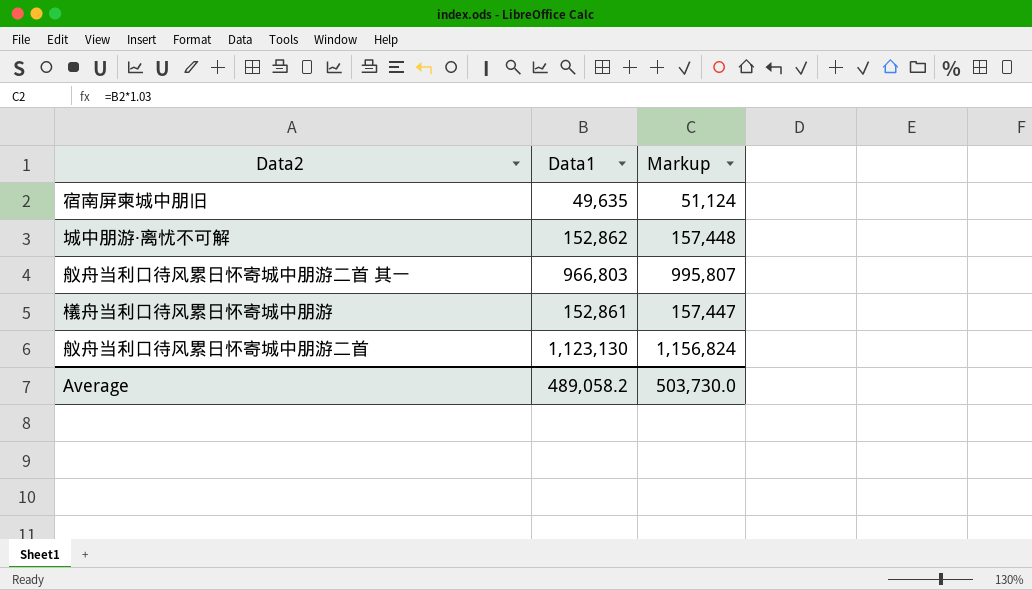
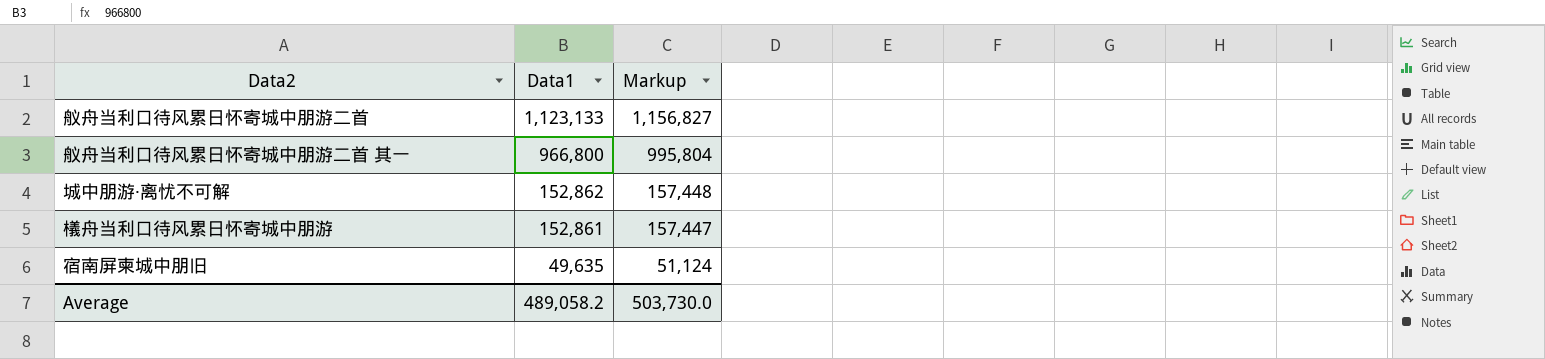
row order: none -> Data1 descending
舣舟当利口待风累日怀寄城中朋游二首 | Data1: 1,123,130 -> 1,123,133
舣舟当利口待风累日怀寄城中朋游二首 | Markup: 1,156,824 -> 1,156,827
舣舟当利口待风累日怀寄城中朋游二首 其一 | Data1: 966,803 -> 966,800
舣舟当利口待风累日怀寄城中朋游二首 其一 | Markup: 995,807 -> 995,804

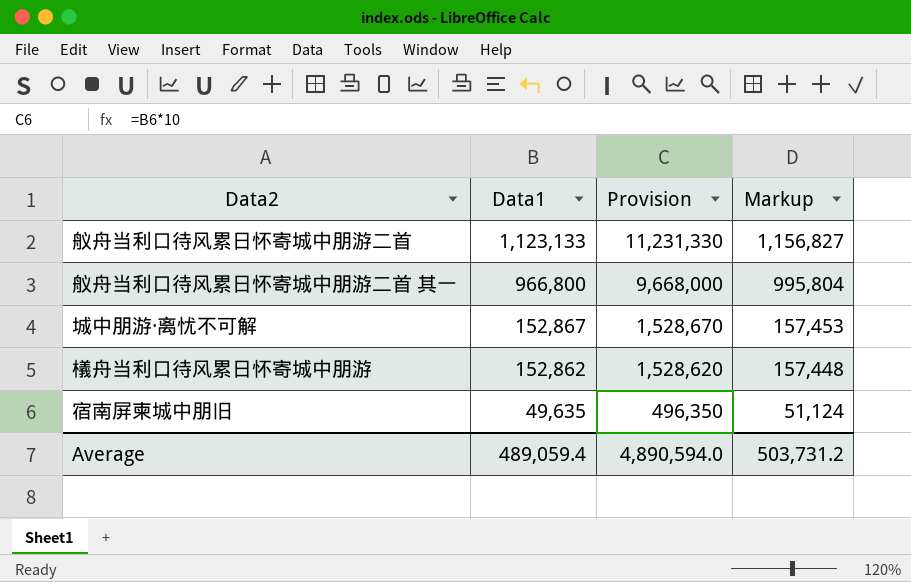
column Provision | formula: none -> [Data1] * 10
城中朋游·离忧不可解 | Data1: 152,862 -> 152,867
城中朋游·离忧不可解 | Markup: 157,448 -> 157,453
檥舟当利口待风累日怀寄城中朋游 | Data1: 152,861 -> 152,862
檥舟当利口待风累日怀寄城中朋游 | Markup: 157,447 -> 157,448
Average | Data1: 489,058.2 -> 489,059.4
Average | Markup: 503,730.0 -> 503,731.2

